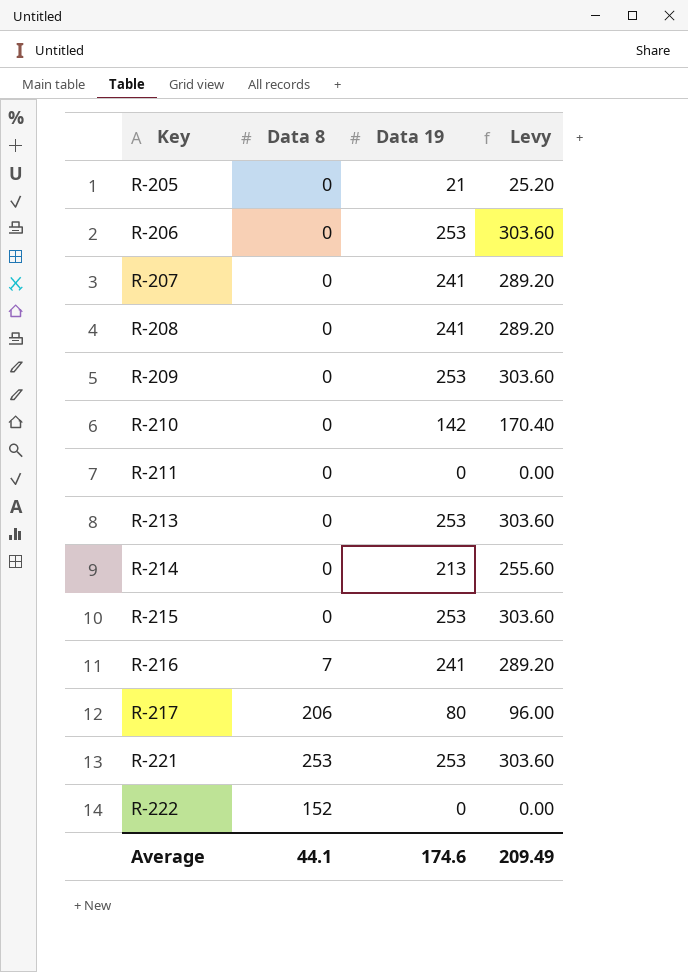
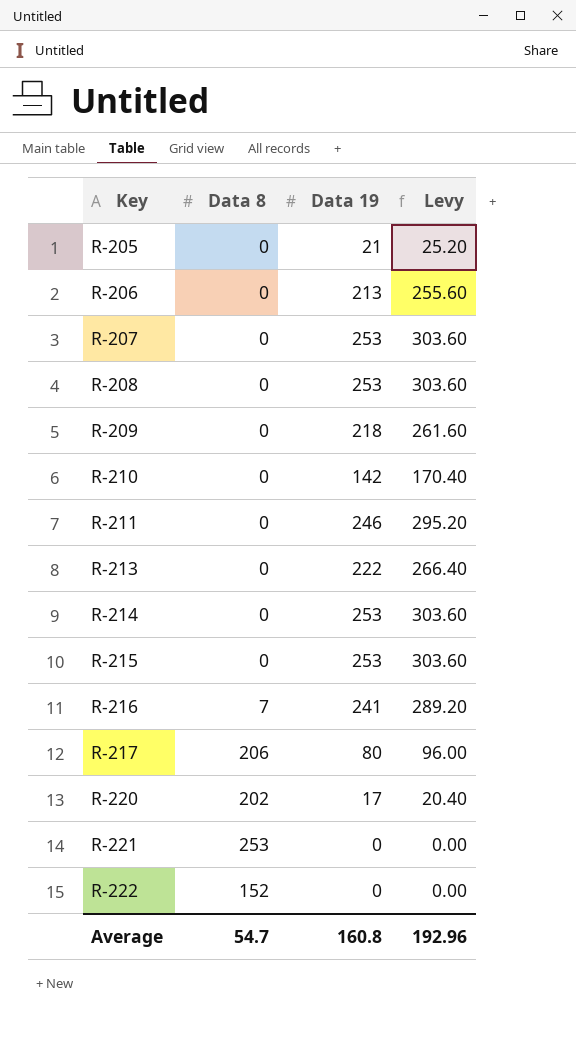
R-206 | Data 19: 253 -> 213
R-206 | Levy: 303.60 -> 255.60
R-207 | Data 19: 241 -> 253
R-207 | Levy: 289.20 -> 303.60
R-208 | Data 19: 241 -> 253
R-208 | Levy: 289.20 -> 303.60
R-209 | Data 19: 253 -> 218
R-209 | Levy: 303.60 -> 261.60
R-211 | Data 19: 0 -> 246
R-211 | Levy: 0.00 -> 295.20
R-213 | Data 19: 253 -> 222
R-213 | Levy: 303.60 -> 266.40
R-214 | Data 19: 213 -> 253
R-214 | Levy: 255.60 -> 303.60
row R-220: none -> 202 | 17 | 20.40
R-221 | Data 19: 253 -> 0
R-221 | Levy: 303.60 -> 0.00
Average | Data 8: 44.1 -> 54.7
Average | Data 19: 174.6 -> 160.8
Average | Levy: 209.49 -> 192.96

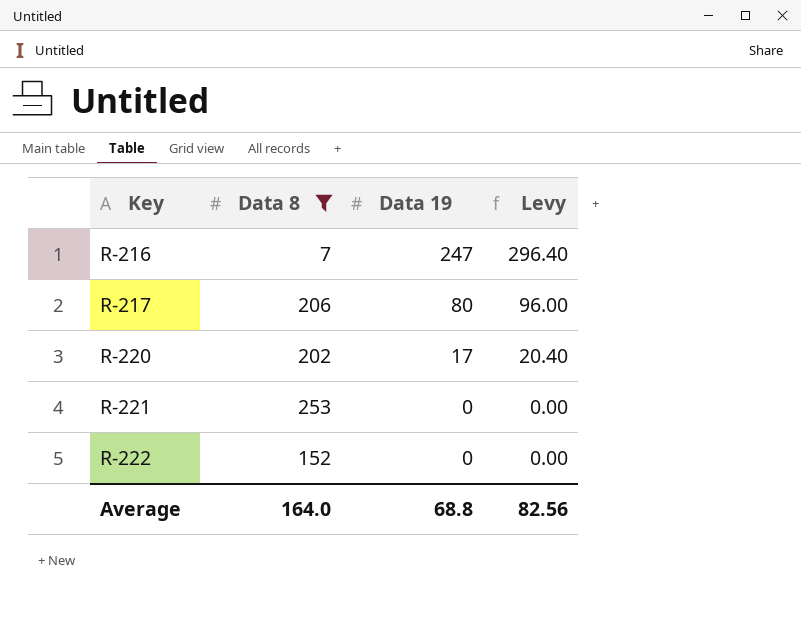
filter: none -> Data 8 != 0
R-216 | Data 19: 241 -> 247
R-216 | Levy: 289.20 -> 296.40
Average | Data 8: 54.7 -> 164.0
Average | Data 19: 160.8 -> 68.8
Average | Levy: 192.96 -> 82.56

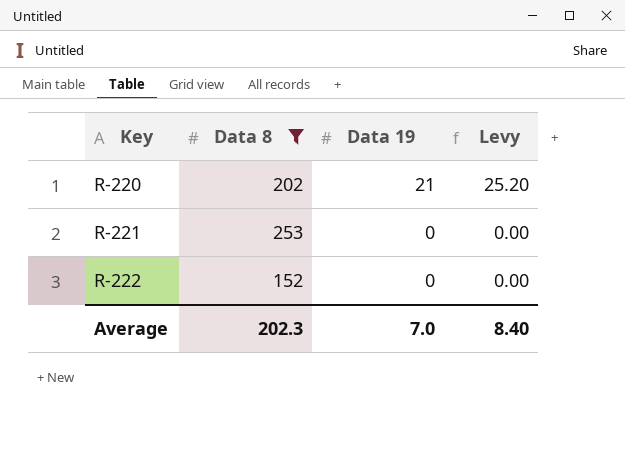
row R-216: 7 | 247 | 296.40 -> none
row R-217: 206 | 80 | 96.00 -> none
R-220 | Data 19: 17 -> 21
R-220 | Levy: 20.40 -> 25.20
Average | Data 8: 164.0 -> 202.3
Average | Data 19: 68.8 -> 7.0
Average | Levy: 82.56 -> 8.40

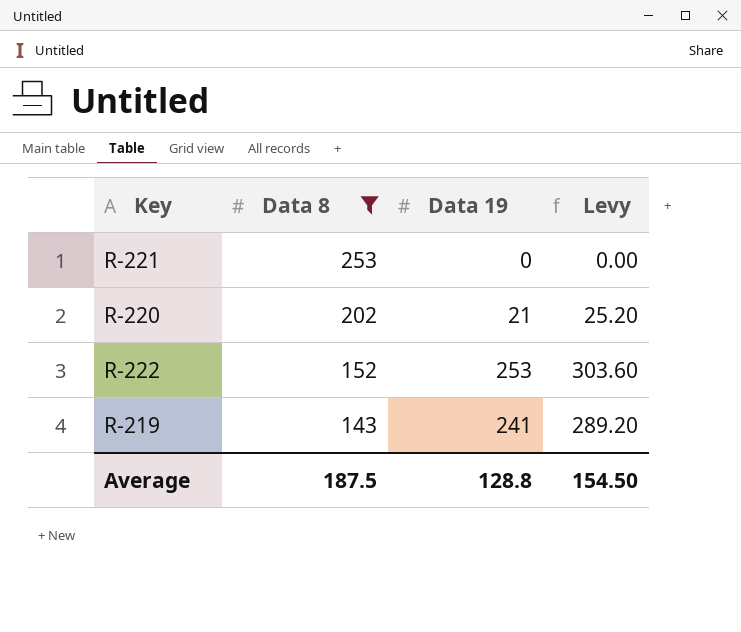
row order: Key ascending -> Data 8 descending
R-222 | Data 19: 0 -> 253
R-222 | Levy: 0.00 -> 303.60
row R-219: none -> 143 | 241 | 289.20
Average | Data 8: 202.3 -> 187.5
Average | Data 19: 7.0 -> 128.8
Average | Levy: 8.40 -> 154.50

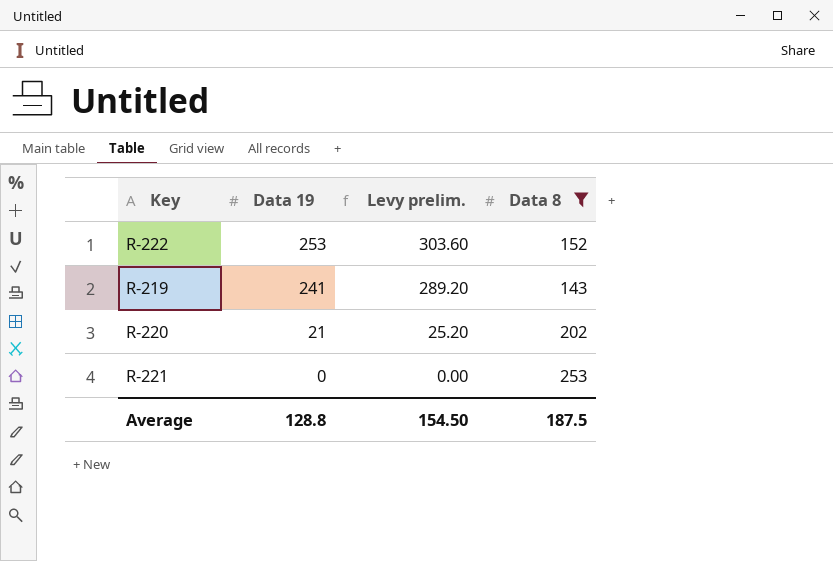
row order: Data 8 descending -> Data 19 descending
column name: Levy -> Levy prelim.
column Data 8 | position: 2 -> 4

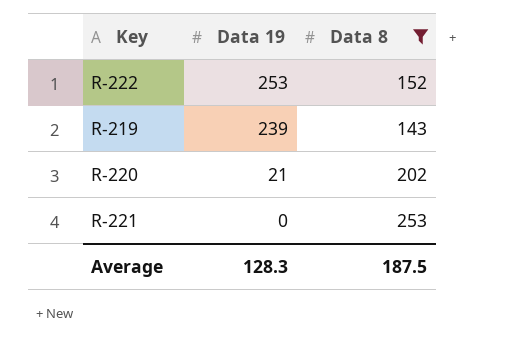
column Levy prelim. | formula: [Data 19] * 1.2 -> none
R-219 | Data 19: 241 -> 239
Average | Data 19: 128.8 -> 128.3

